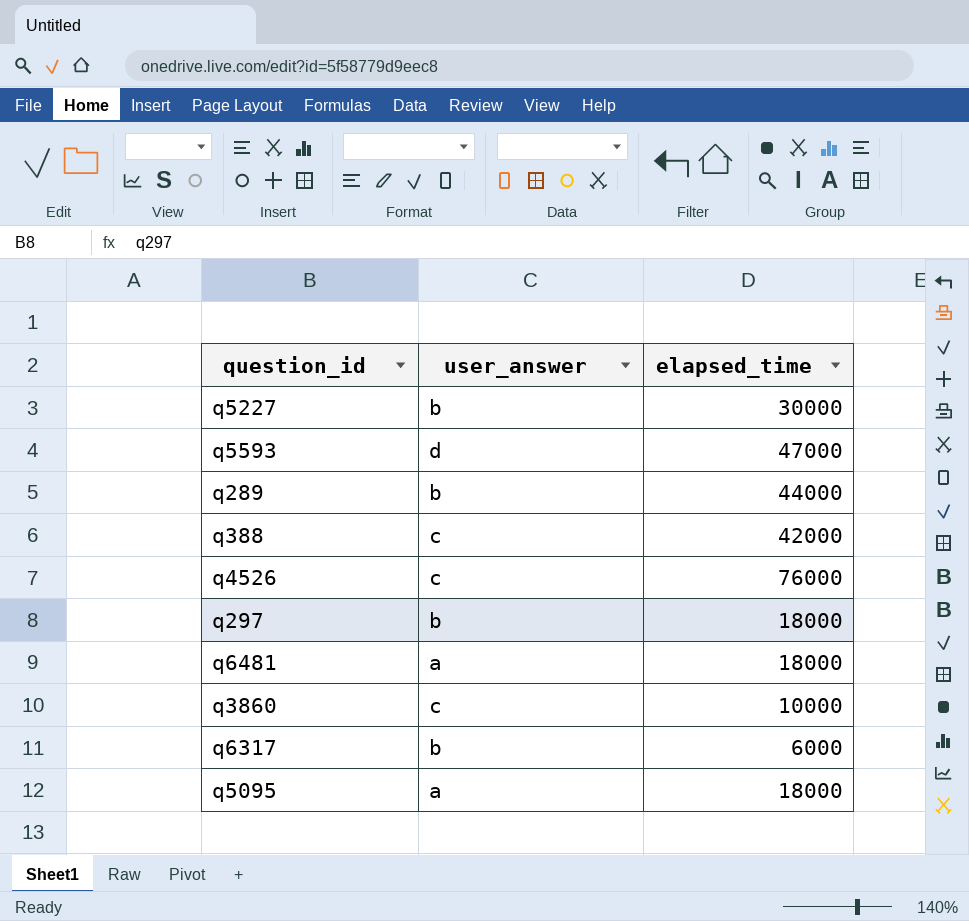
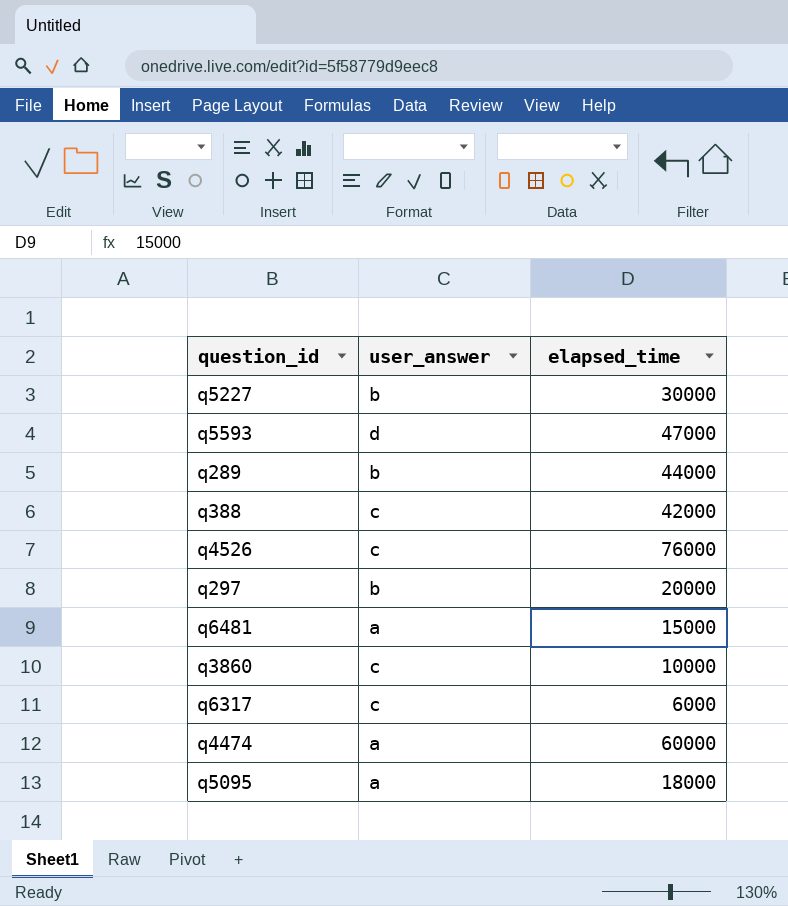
q297 | elapsed_time: 18000 -> 20000
q6481 | elapsed_time: 18000 -> 15000
q6317 | user_answer: b -> c
row q4474: none -> a | 60000

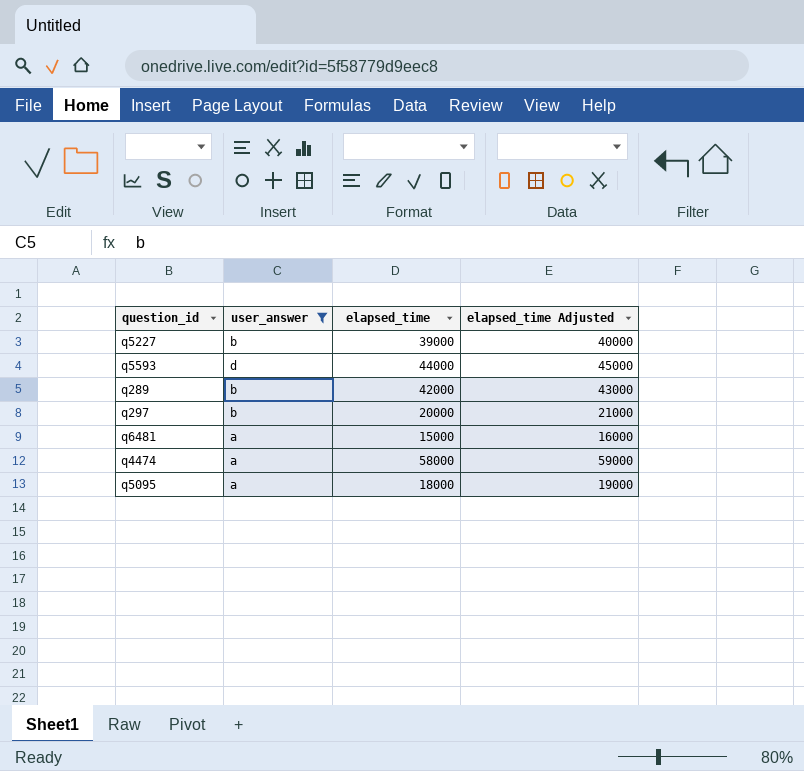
filter: none -> user_answer != c
column elapsed_time Adjusted | formula: none -> [elapsed_time] + 1000
q5227 | elapsed_time: 30000 -> 39000
q5593 | elapsed_time: 47000 -> 44000
q289 | elapsed_time: 44000 -> 42000
q4474 | elapsed_time: 60000 -> 58000

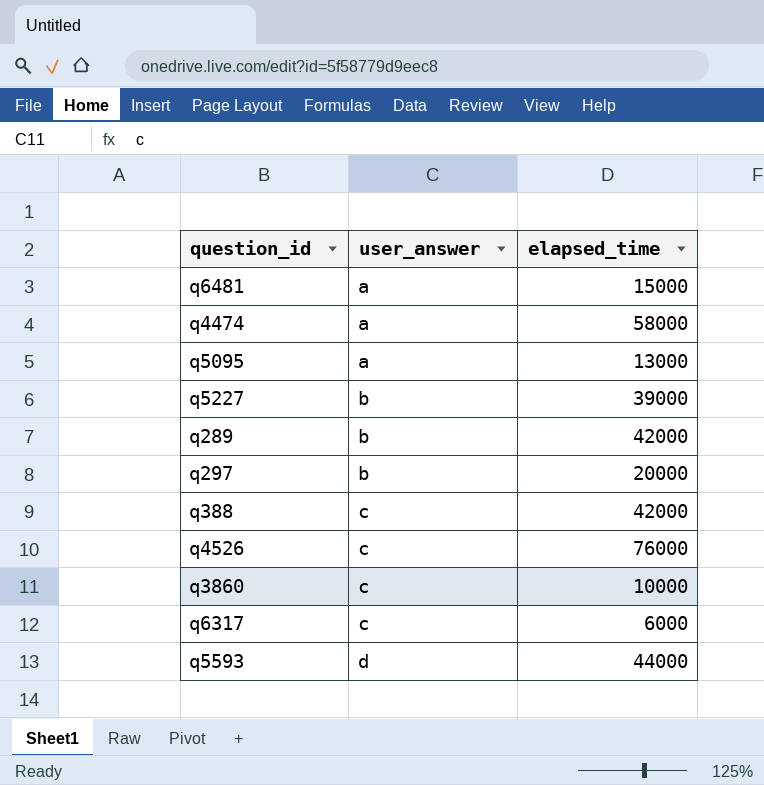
filter: user_answer != c -> none
row order: none -> user_answer ascending
column elapsed_time Adjusted | formula: [elapsed_time] + 1000 -> none
q5095 | elapsed_time: 18000 -> 13000

